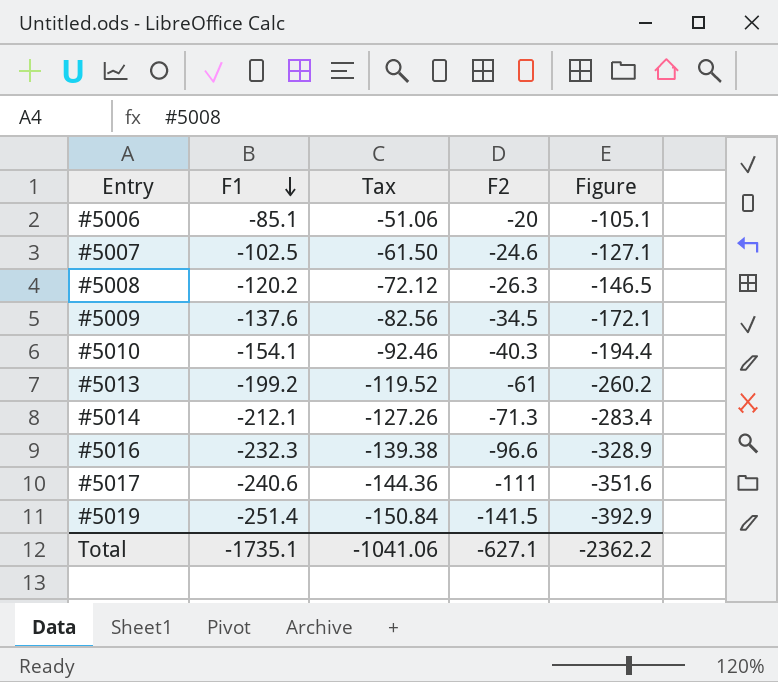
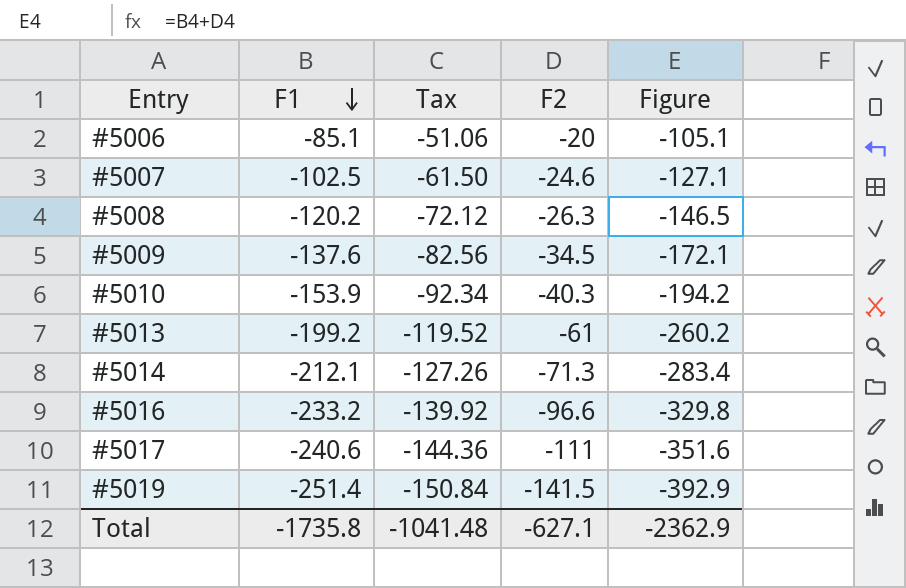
#5010 | F1: -154.1 -> -153.9
#5010 | Tax: -92.46 -> -92.34
#5010 | Figure: -194.4 -> -194.2
#5016 | F1: -232.3 -> -233.2
#5016 | Tax: -139.38 -> -139.92
#5016 | Figure: -328.9 -> -329.8
Total | F1: -1735.1 -> -1735.8
Total | Tax: -1041.06 -> -1041.48
Total | Figure: -2362.2 -> -2362.9

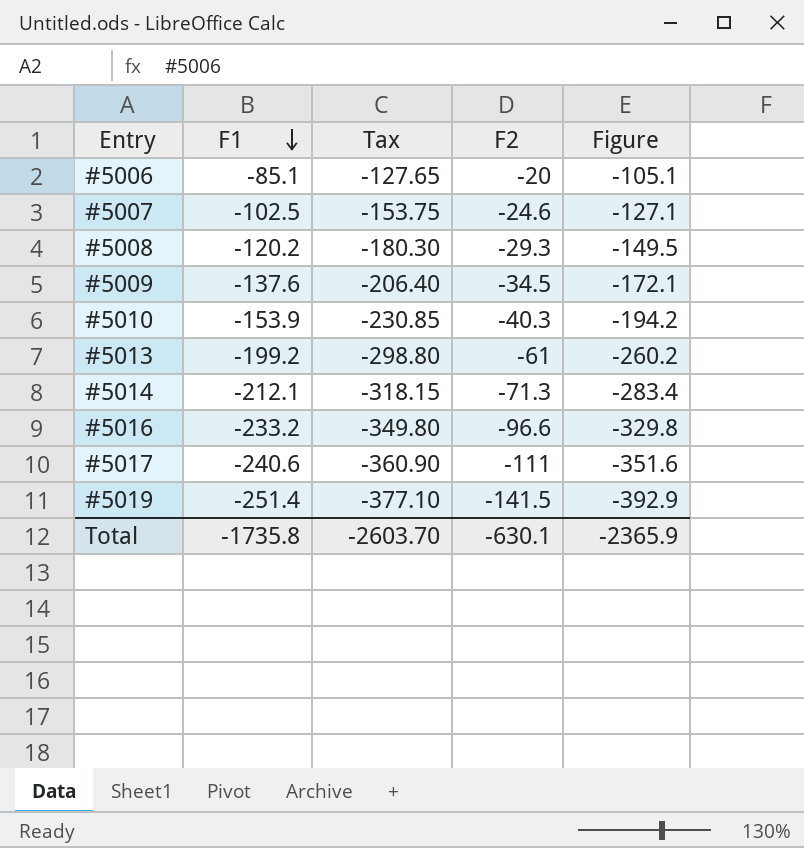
column Tax | formula: [F1] * 0.6 -> [F1] * 1.5
#5008 | F2: -26.3 -> -29.3
#5008 | Figure: -146.5 -> -149.5
Total | Tax: -1041.48 -> -2603.70
Total | F2: -627.1 -> -630.1
Total | Figure: -2362.9 -> -2365.9

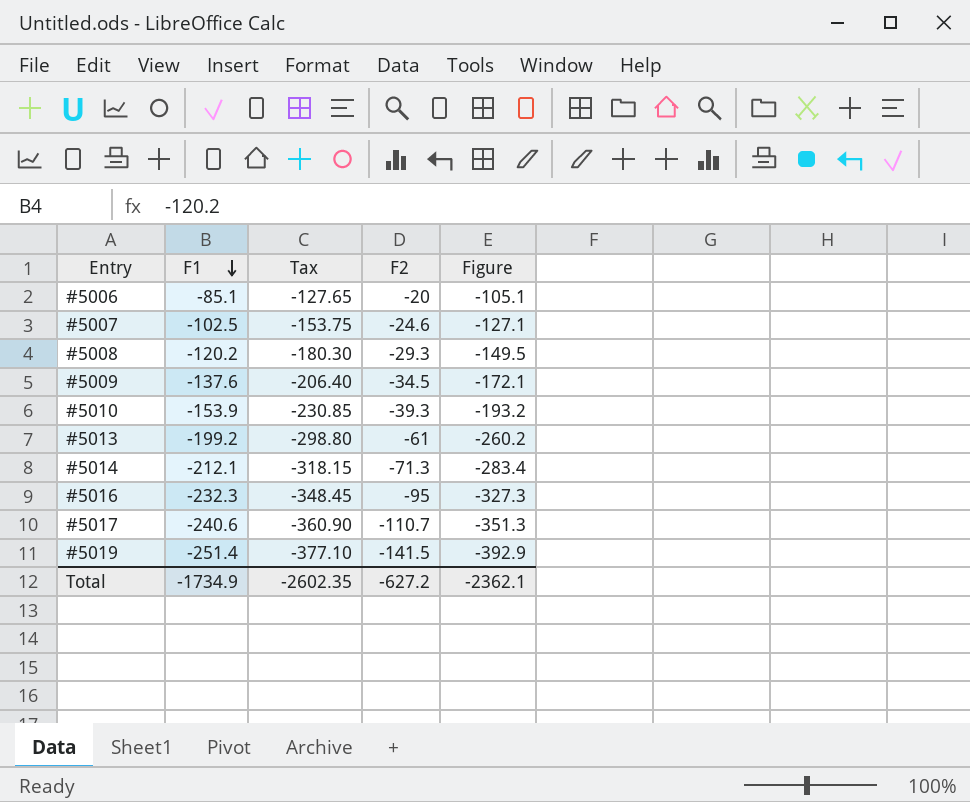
#5010 | F2: -40.3 -> -39.3
#5010 | Figure: -194.2 -> -193.2
#5016 | F1: -233.2 -> -232.3
#5016 | Tax: -349.80 -> -348.45
#5016 | F2: -96.6 -> -95
#5016 | Figure: -329.8 -> -327.3
#5017 | F2: -111 -> -110.7
#5017 | Figure: -351.6 -> -351.3
Total | F1: -1735.8 -> -1734.9
Total | Tax: -2603.70 -> -2602.35
Total | F2: -630.1 -> -627.2
Total | Figure: -2365.9 -> -2362.1

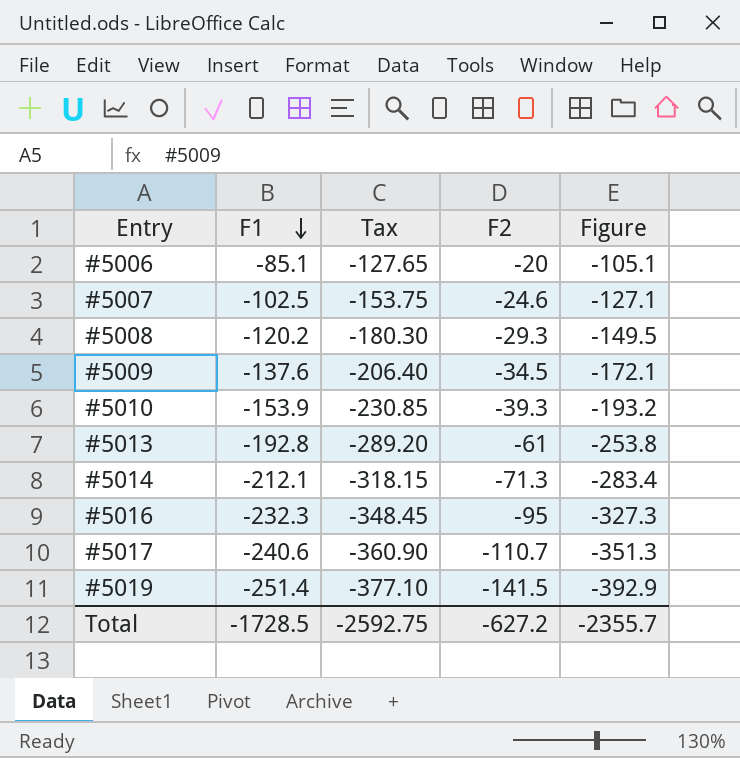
#5013 | F1: -199.2 -> -192.8
#5013 | Tax: -298.80 -> -289.20
#5013 | Figure: -260.2 -> -253.8
Total | F1: -1734.9 -> -1728.5
Total | Tax: -2602.35 -> -2592.75
Total | Figure: -2362.1 -> -2355.7

